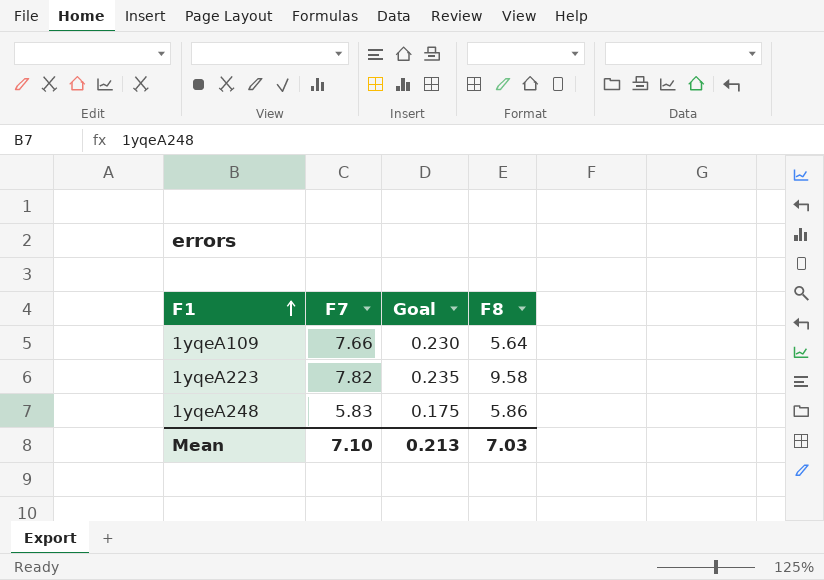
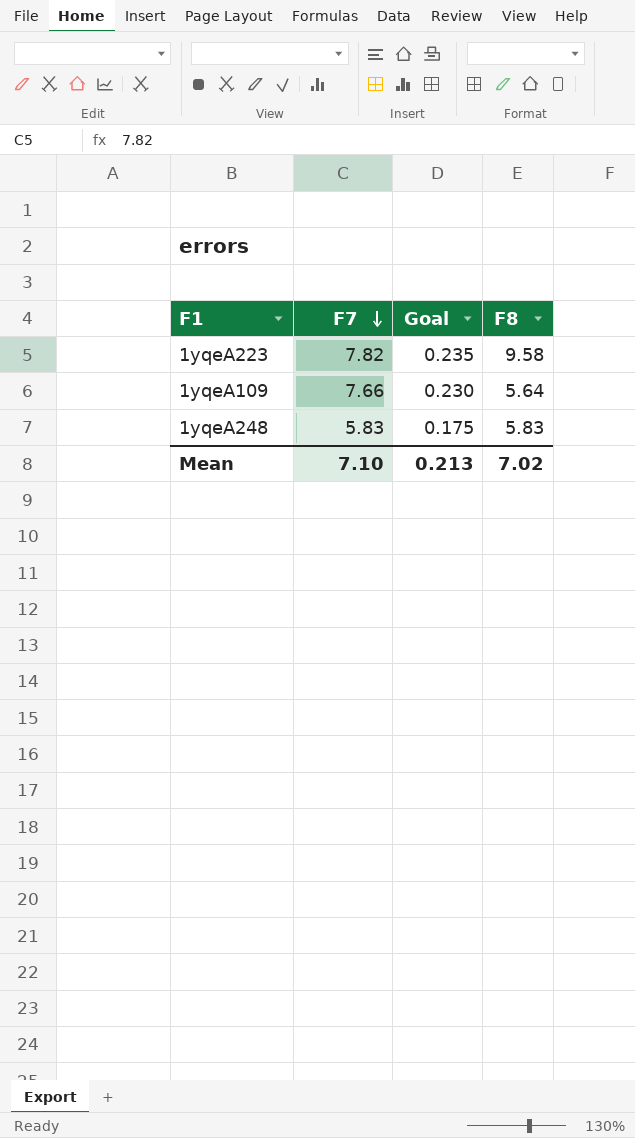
row order: F1 ascending -> F7 descending
1yqeA248 | F8: 5.86 -> 5.83
Mean | F8: 7.03 -> 7.02

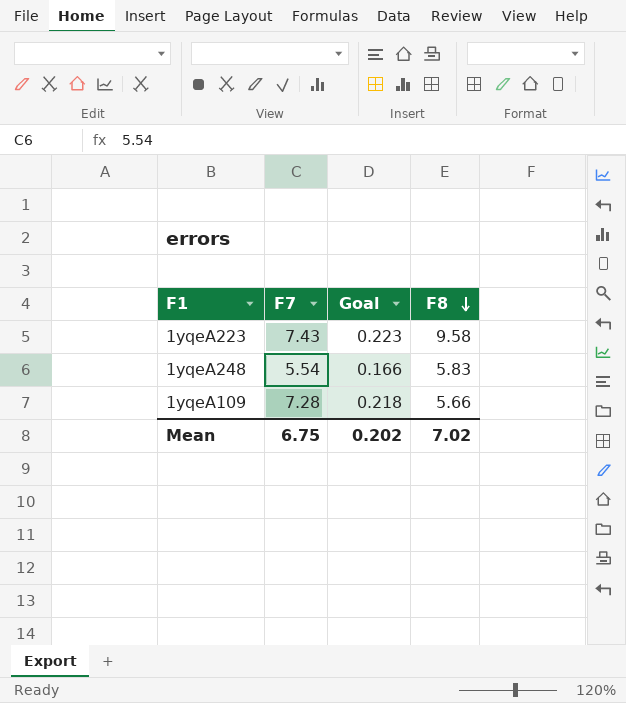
row order: F7 descending -> F8 descending
1yqeA223 | F7: 7.82 -> 7.43
1yqeA223 | Goal: 0.235 -> 0.223
1yqeA248 | F7: 5.83 -> 5.54
1yqeA248 | Goal: 0.175 -> 0.166
1yqeA109 | F7: 7.66 -> 7.28
1yqeA109 | Goal: 0.230 -> 0.218
1yqeA109 | F8: 5.64 -> 5.66
Mean | F7: 7.10 -> 6.75
Mean | Goal: 0.213 -> 0.202

